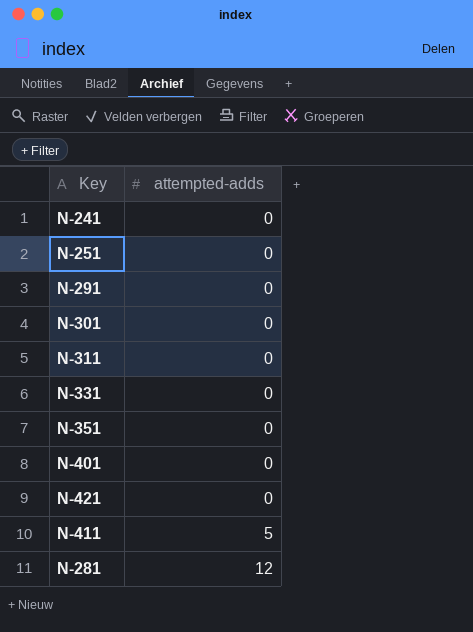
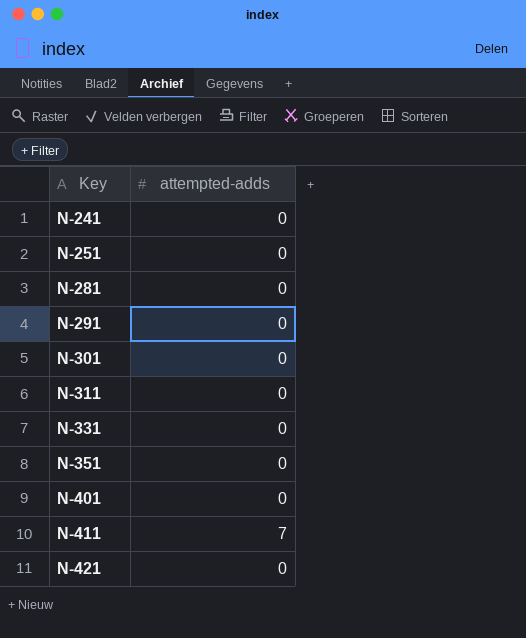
row order: attempted-adds ascending -> Key ascending
N-281 | attempted-adds: 12 -> 0
N-411 | attempted-adds: 5 -> 7

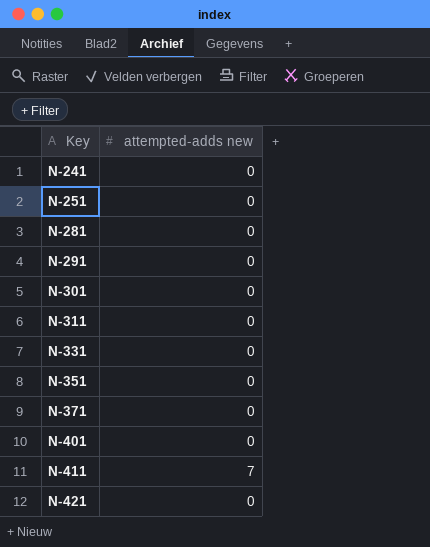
column name: attempted-adds -> attempted-adds new
row N-371: none -> 0

